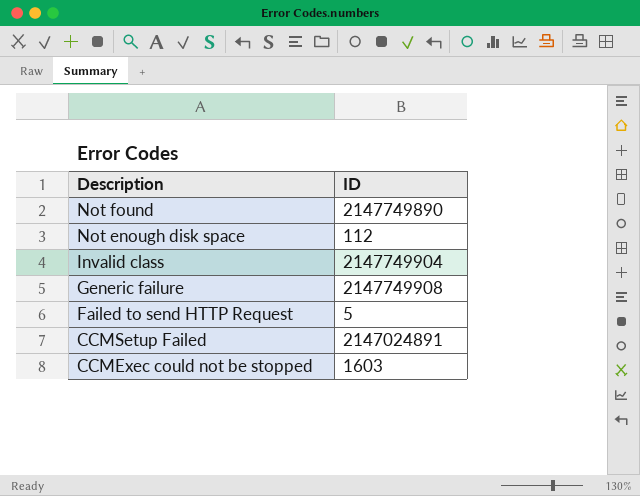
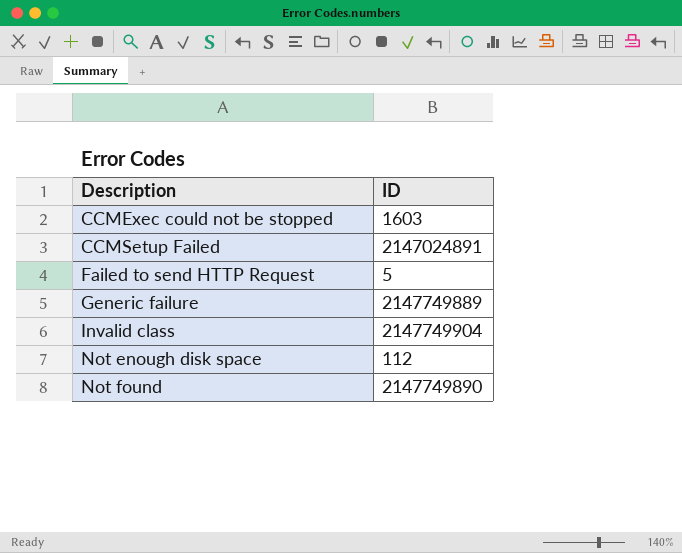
row order: Description descending -> Description ascending
Generic failure | ID: 2147749908 -> 2147749889

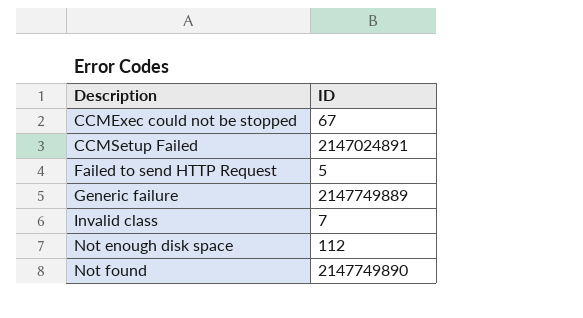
CCMExec could not be stopped | ID: 1603 -> 67
Invalid class | ID: 2147749904 -> 7

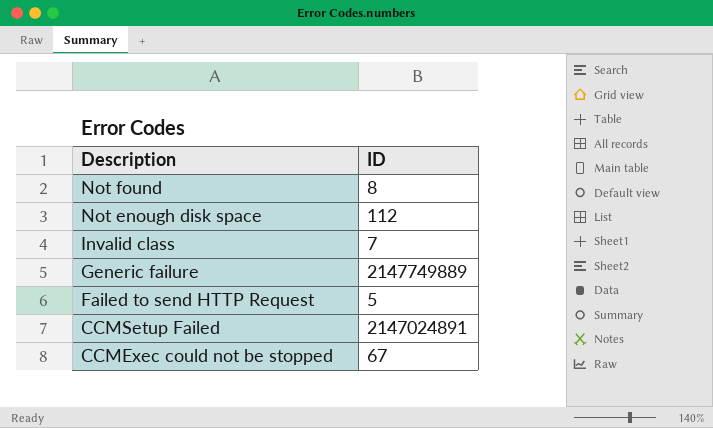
row order: Description ascending -> Description descending
Not found | ID: 2147749890 -> 8

